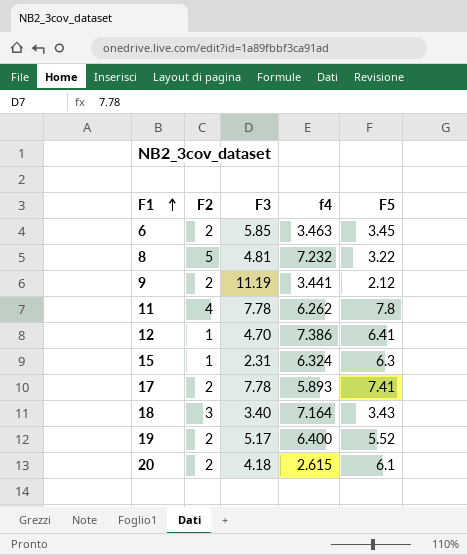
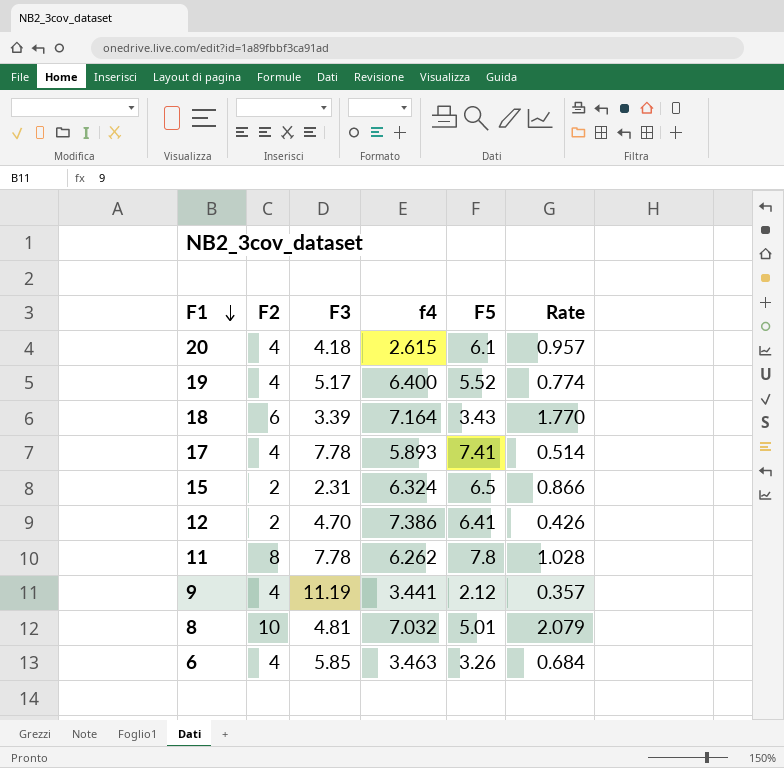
row order: F1 ascending -> F1 descending
column Rate | formula: none -> [F2] / [F3]
20 | F2: 2 -> 4
19 | F2: 2 -> 4
18 | F2: 3 -> 6
18 | F3: 3.40 -> 3.39
17 | F2: 2 -> 4
15 | F2: 1 -> 2
15 | F5: 6.3 -> 6.5
12 | F2: 1 -> 2
11 | F2: 4 -> 8
9 | F2: 2 -> 4
8 | F2: 5 -> 10
8 | f4: 7.232 -> 7.032
8 | F5: 3.22 -> 5.01
6 | F2: 2 -> 4
6 | F5: 3.45 -> 3.26

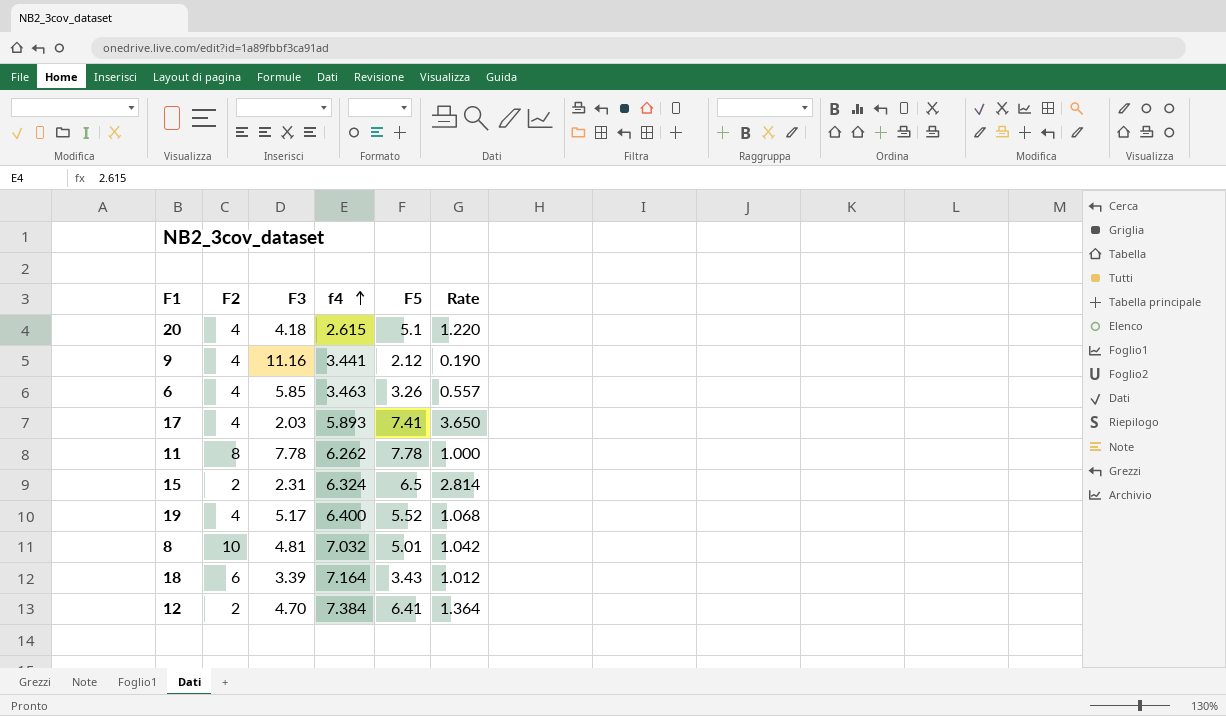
row order: F1 descending -> f4 ascending
column Rate | formula: [F2] / [F3] -> [F5] / [F3]
20 | F5: 6.1 -> 5.1
9 | F3: 11.19 -> 11.16
17 | F3: 7.78 -> 2.03
11 | F5: 7.8 -> 7.78
12 | f4: 7.386 -> 7.384

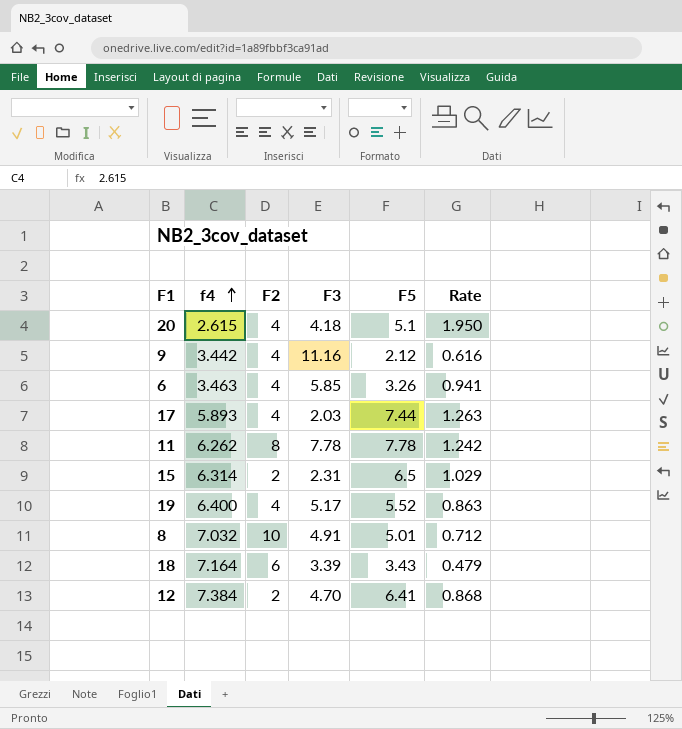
column f4 | position: 4 -> 2
column Rate | formula: [F5] / [F3] -> [F5] / [f4]
9 | f4: 3.441 -> 3.442
17 | F5: 7.41 -> 7.44
15 | f4: 6.324 -> 6.314
8 | F3: 4.81 -> 4.91

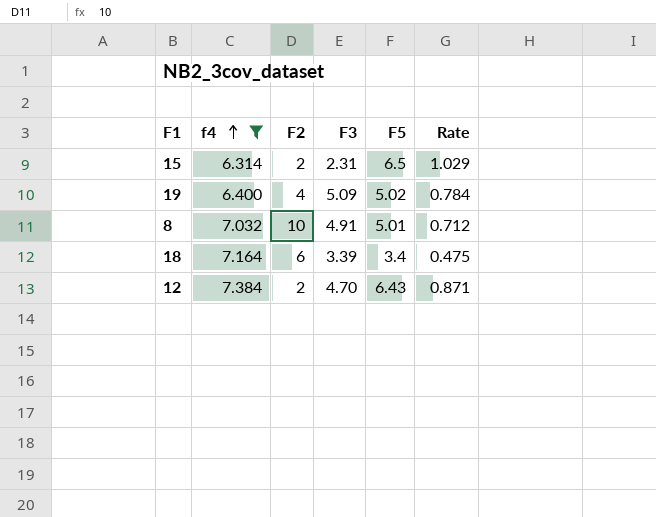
filter: none -> f4 >= 6.314
19 | F3: 5.17 -> 5.09
19 | F5: 5.52 -> 5.02
19 | Rate: 0.863 -> 0.784
18 | F5: 3.43 -> 3.4
18 | Rate: 0.479 -> 0.475
12 | F5: 6.41 -> 6.43
12 | Rate: 0.868 -> 0.871

